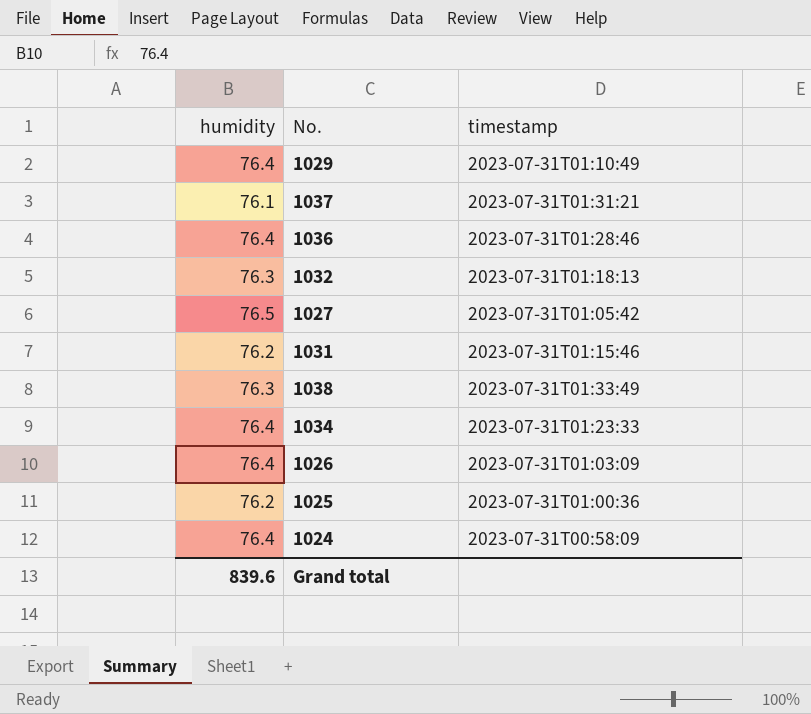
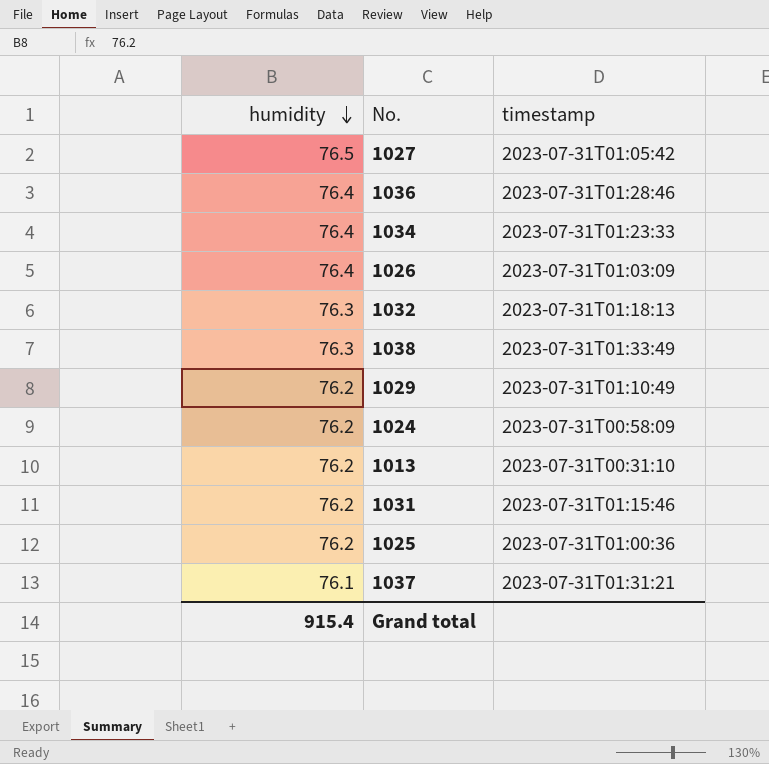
row order: none -> humidity descending
1029 | humidity: 76.4 -> 76.2
1024 | humidity: 76.4 -> 76.2
row 1013: none -> 76.2 | 2023-07-31T00:31:10
Grand total | humidity: 839.6 -> 915.4

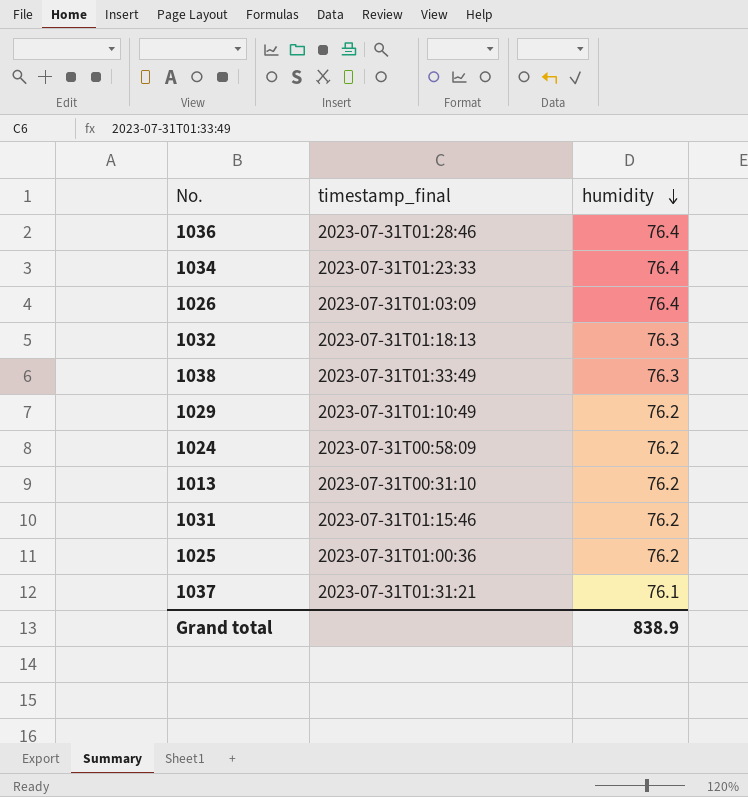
column name: timestamp -> timestamp_final
column humidity | position: 1 -> 3
row 1027: 76.5 | 2023-07-31T01:05:42 -> none
Grand total | humidity: 915.4 -> 838.9

